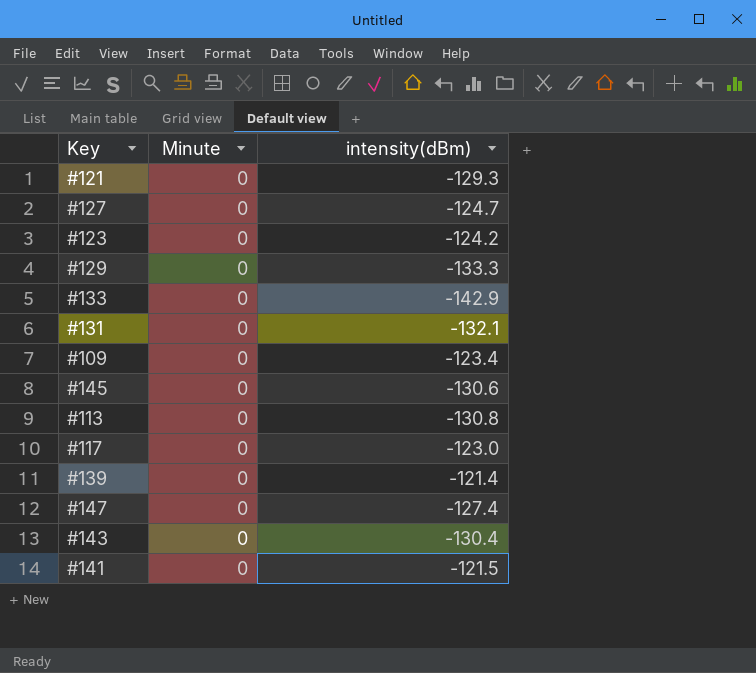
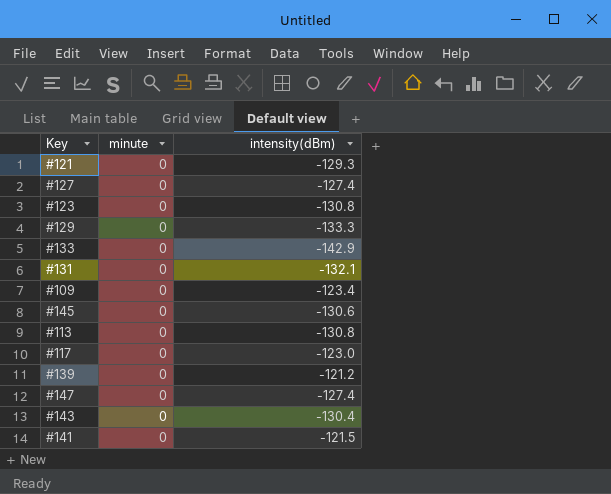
column name: Minute -> minute
#127 | intensity(dBm): -124.7 -> -127.4
#123 | intensity(dBm): -124.2 -> -130.8
#139 | intensity(dBm): -121.4 -> -121.2

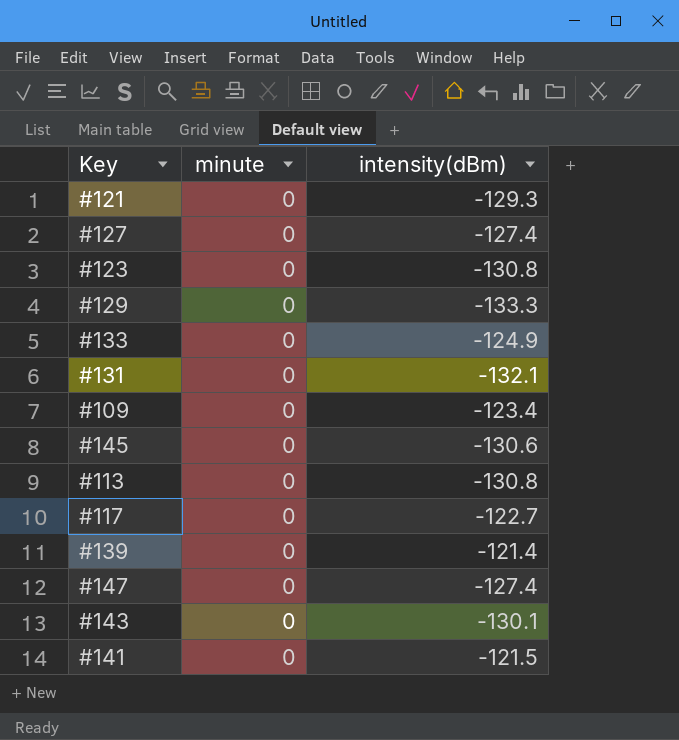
#133 | intensity(dBm): -142.9 -> -124.9
#117 | intensity(dBm): -123.0 -> -122.7
#139 | intensity(dBm): -121.2 -> -121.4
#143 | intensity(dBm): -130.4 -> -130.1

